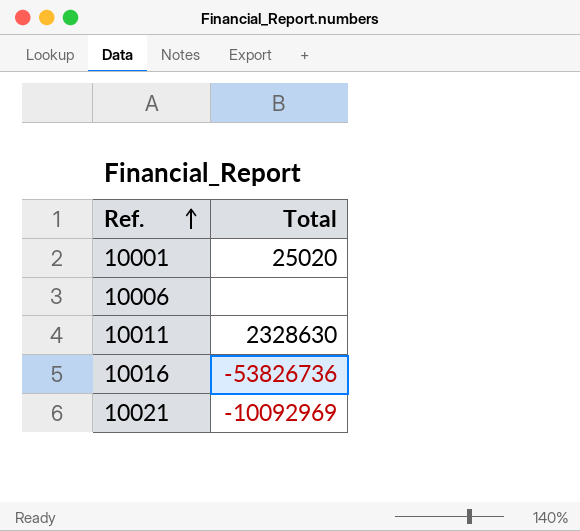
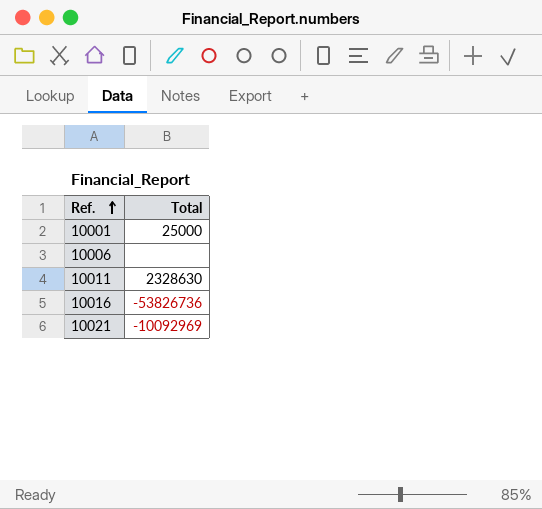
10001 | Total: 25020 -> 25000

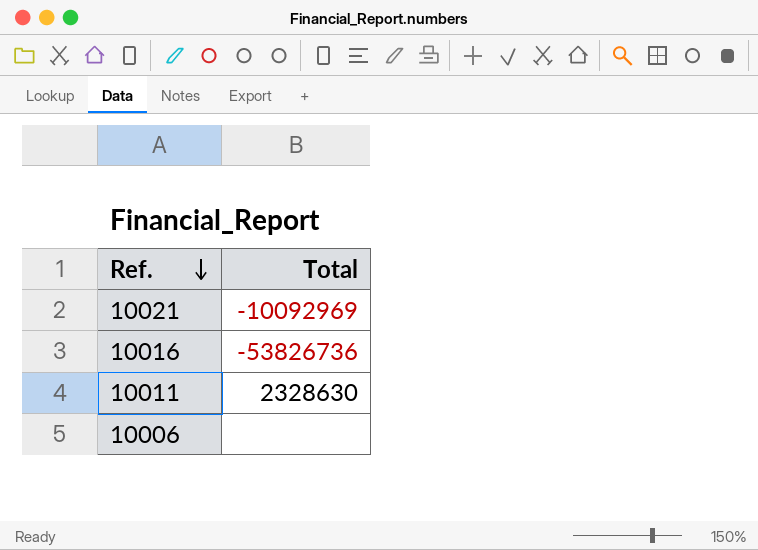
row order: Ref. ascending -> Ref. descending
row 10001: 25000 -> none

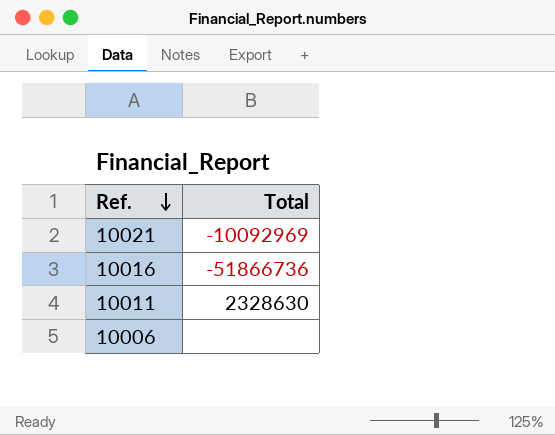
10016 | Total: -53826736 -> -51866736

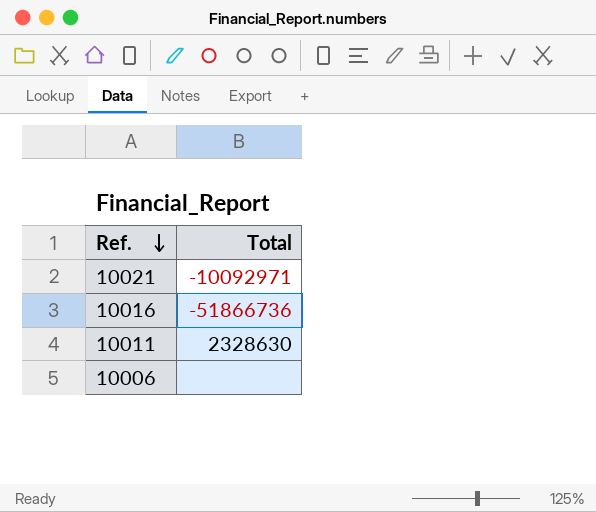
10021 | Total: -10092969 -> -10092971

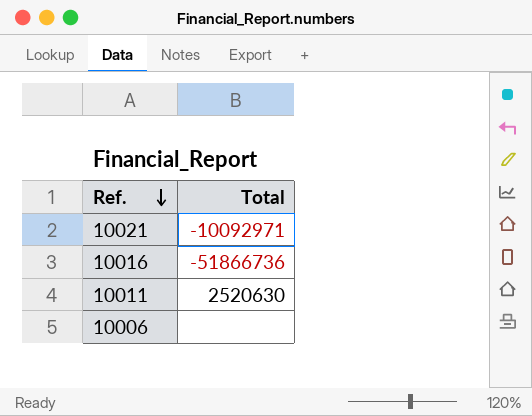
10011 | Total: 2328630 -> 2520630

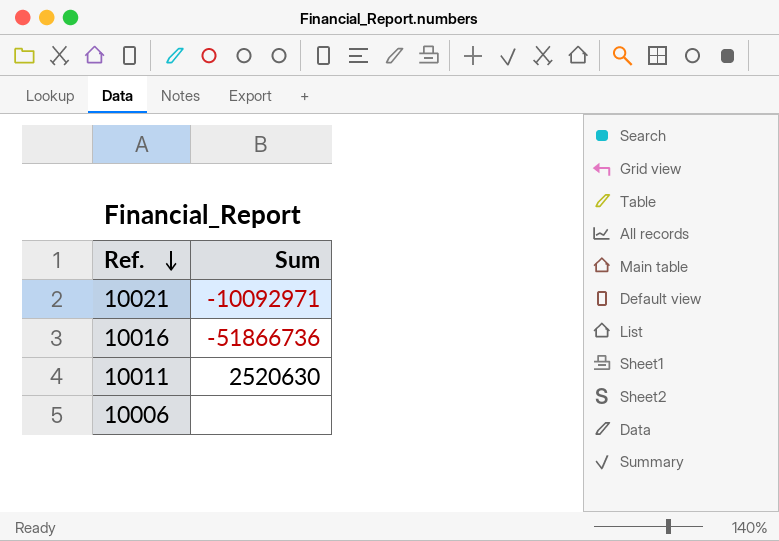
column name: Total -> Sum

